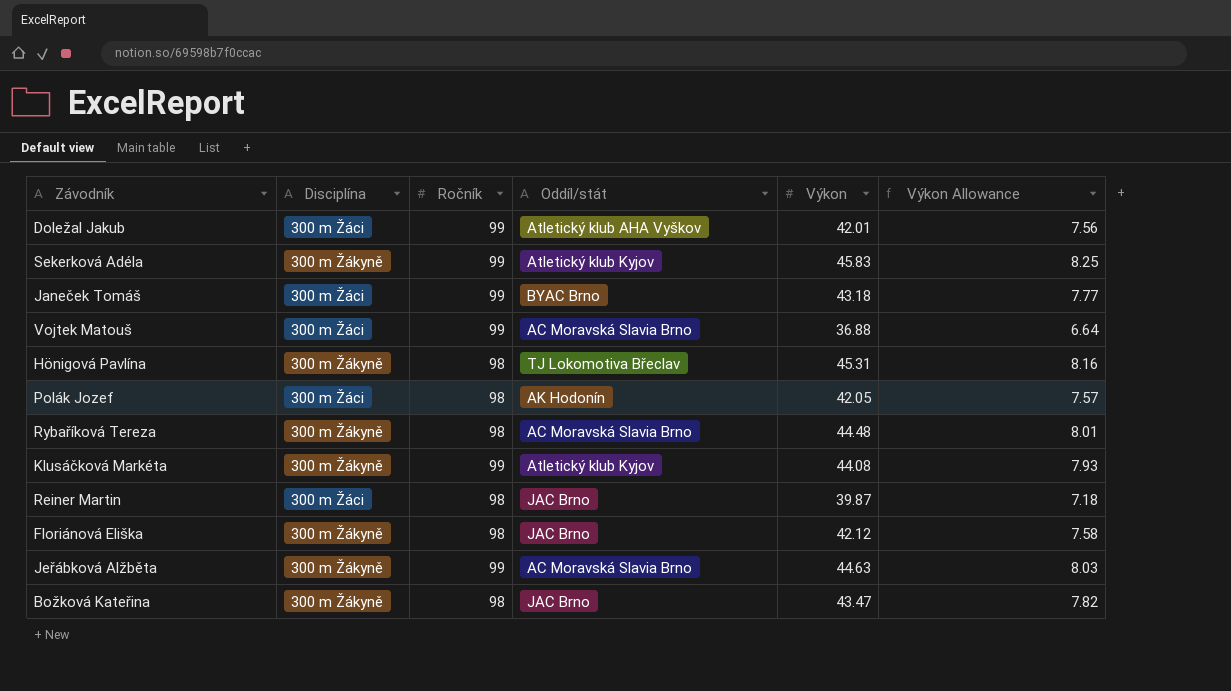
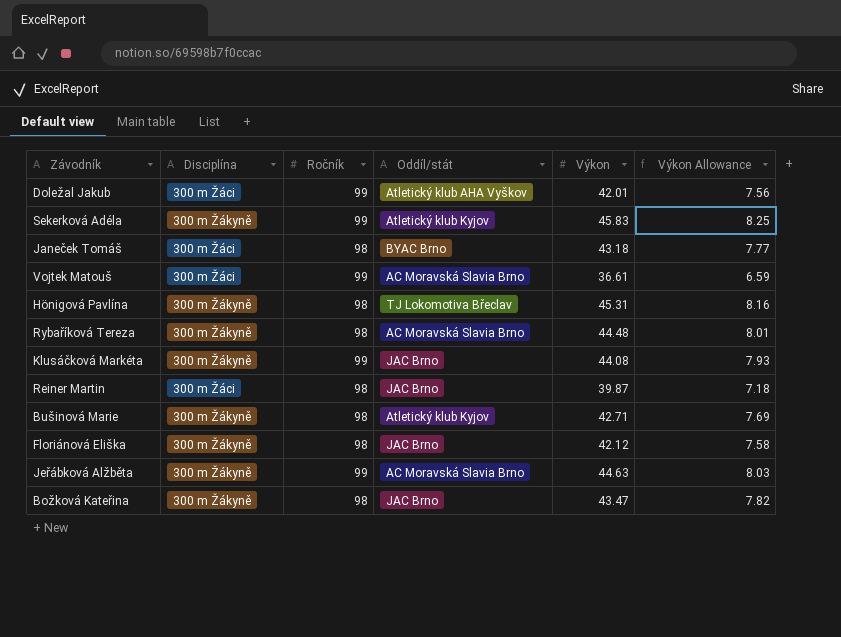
row Polák Jozef: 300 m Žáci | 98 | AK Hodonín | 42.05 | 7.57 -> none
Janeček Tomáš | Ročník: 99 -> 98
Vojtek Matouš | Výkon: 36.88 -> 36.61
Vojtek Matouš | Výkon Allowance: 6.64 -> 6.59
Klusáčková Markéta | Oddíl/stát: Atletický klub Kyjov -> JAC Brno
row Bušinová Marie: none -> 300 m Žákyně | 98 | Atletický klub Kyjov | 42.71 | 7.69

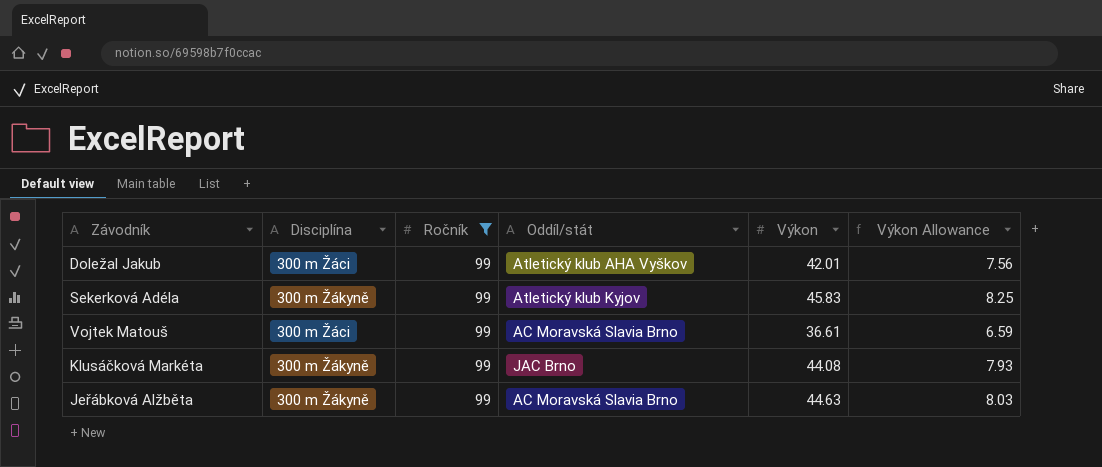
filter: none -> Ročník = 99

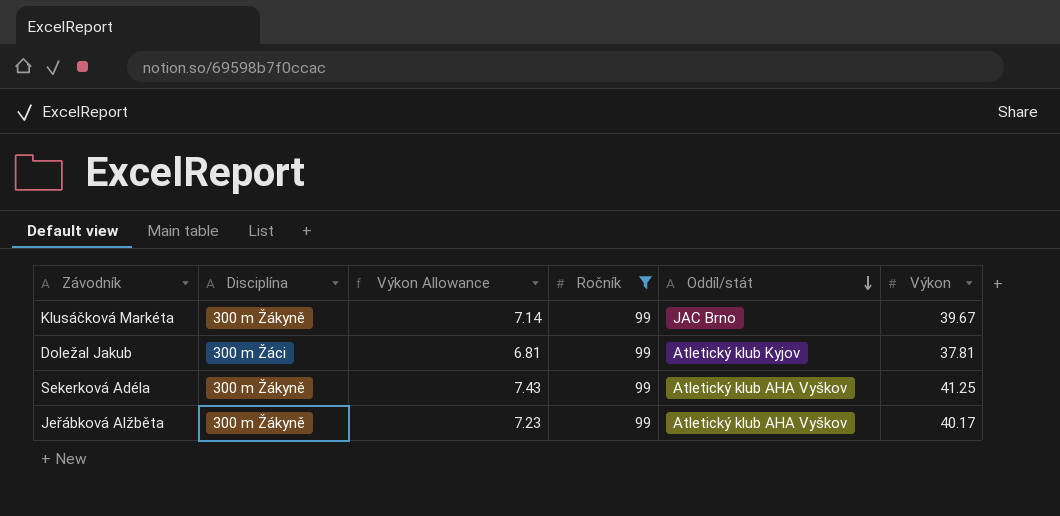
row order: none -> Oddíl/stát descending
column Výkon Allowance | position: 6 -> 3
row Vojtek Matouš: 300 m Žáci | 99 | AC Moravská Slavia Brno | 36.61 | 6.59 -> none
Klusáčková Markéta | Výkon Allowance: 7.93 -> 7.14
Klusáčková Markéta | Výkon: 44.08 -> 39.67
Doležal Jakub | Výkon Allowance: 7.56 -> 6.81
Doležal Jakub | Oddíl/stát: Atletický klub AHA Vyškov -> Atletický klub Kyjov
Doležal Jakub | Výkon: 42.01 -> 37.81
Sekerková Adéla | Výkon Allowance: 8.25 -> 7.43
Sekerková Adéla | Oddíl/stát: Atletický klub Kyjov -> Atletický klub AHA Vyškov
Sekerková Adéla | Výkon: 45.83 -> 41.25
Jeřábková Alžběta | Výkon Allowance: 8.03 -> 7.23
Jeřábková Alžběta | Oddíl/stát: AC Moravská Slavia Brno -> Atletický klub AHA Vyškov
Jeřábková Alžběta | Výkon: 44.63 -> 40.17

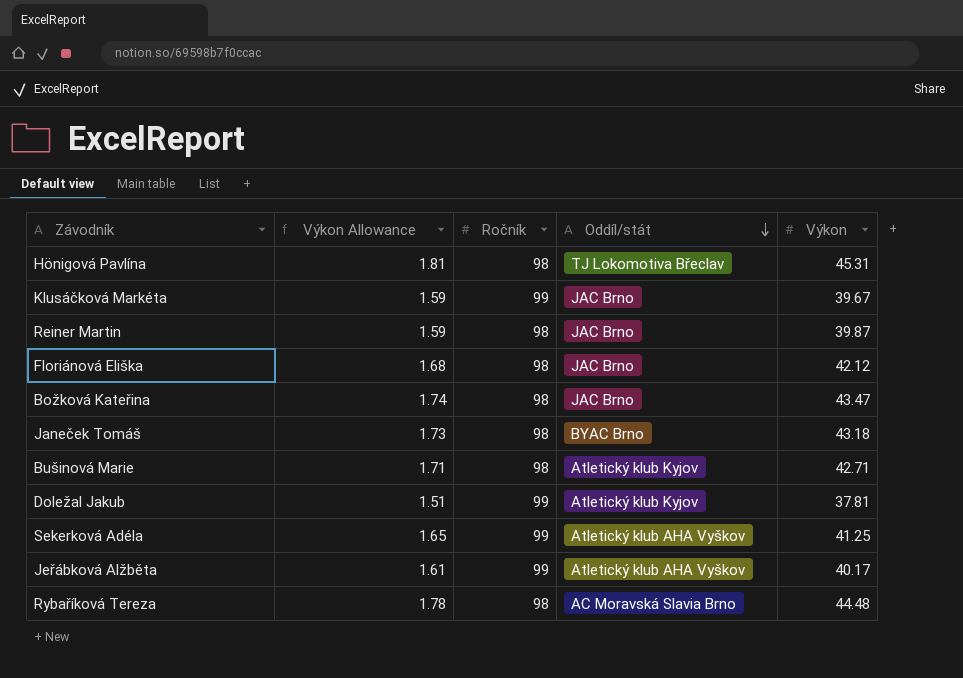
filter: Ročník = 99 -> none
column Disciplína | position: 2 -> none
column Výkon Allowance | formula: [Výkon] * 0.18 -> [Výkon] * 0.04

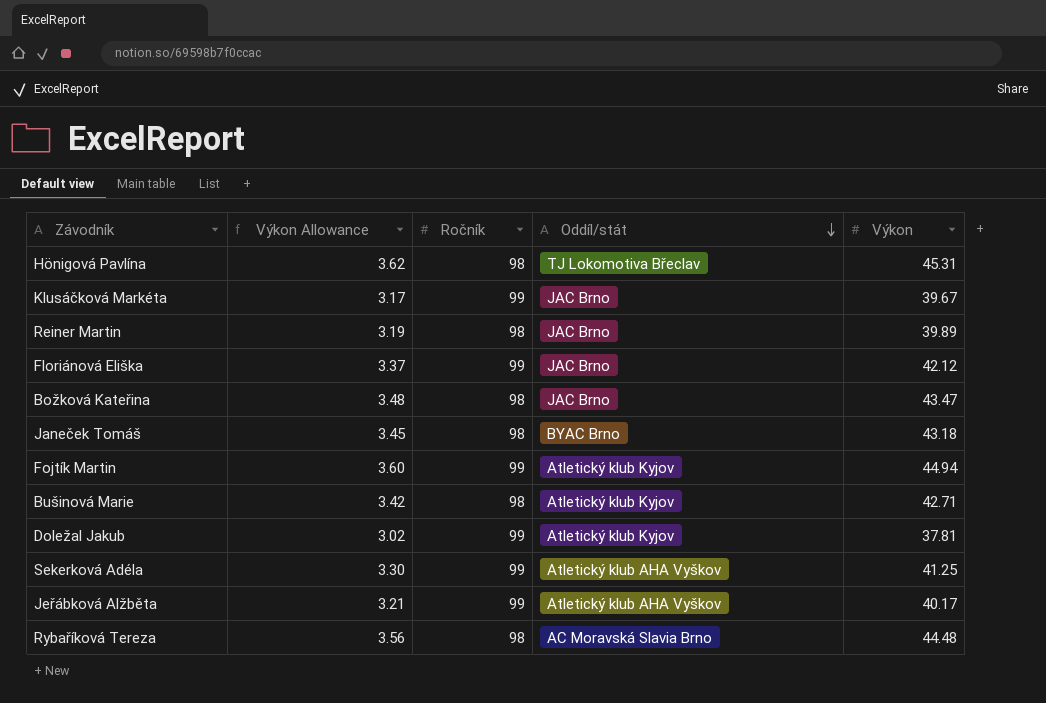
column Výkon Allowance | formula: [Výkon] * 0.04 -> [Výkon] * 0.08
Reiner Martin | Výkon: 39.87 -> 39.89
Floriánová Eliška | Ročník: 98 -> 99
row Fojtík Martin: none -> 3.60 | 99 | Atletický klub Kyjov | 44.94

